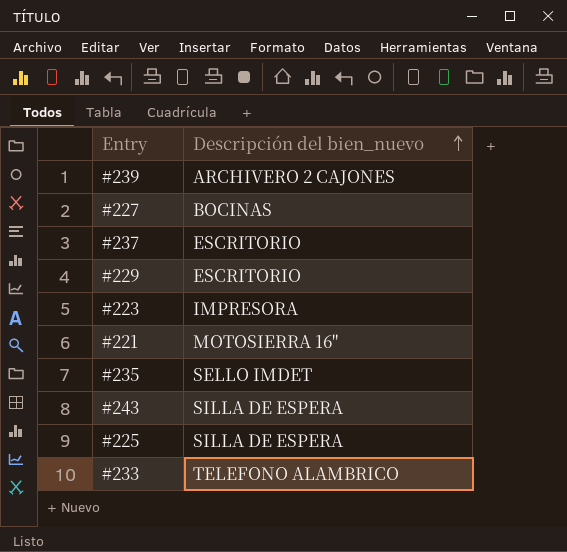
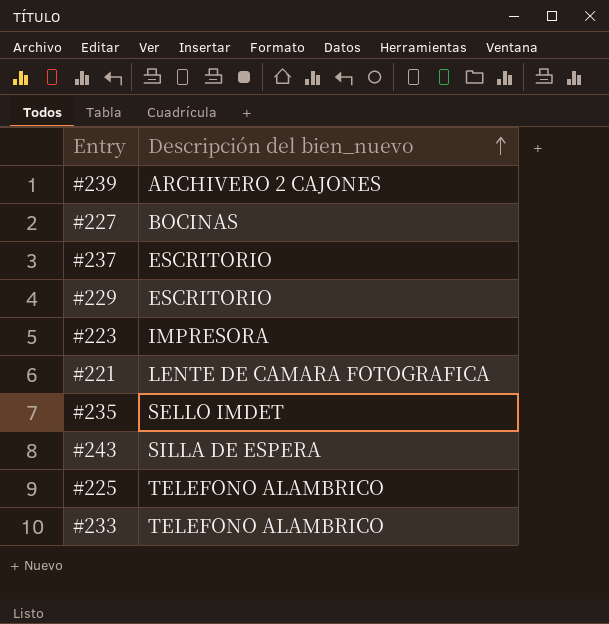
#221 | Descripción del bien_nuevo: MOTOSIERRA 16" -> LENTE DE CAMARA FOTOGRAFICA
#225 | Descripción del bien_nuevo: SILLA DE ESPERA -> TELEFONO ALAMBRICO

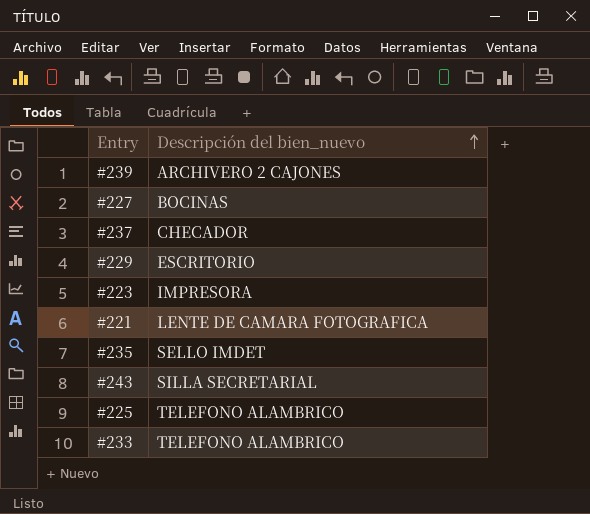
#237 | Descripción del bien_nuevo: ESCRITORIO -> CHECADOR
#243 | Descripción del bien_nuevo: SILLA DE ESPERA -> SILLA SECRETARIAL

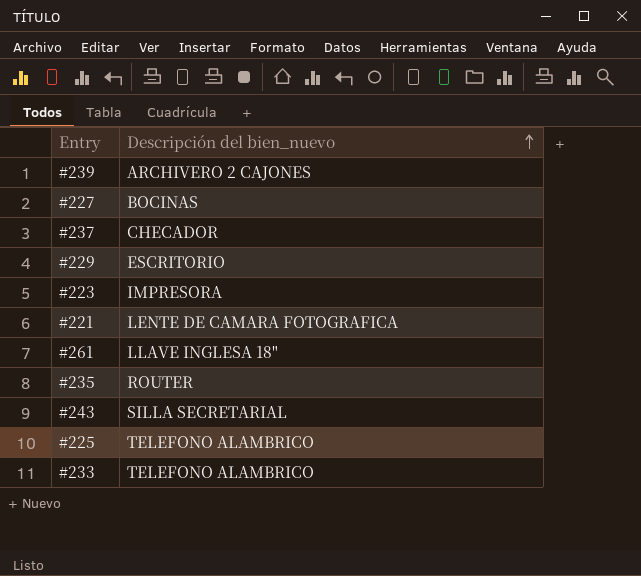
row #261: none -> LLAVE INGLESA 18"
#235 | Descripción del bien_nuevo: SELLO IMDET -> ROUTER

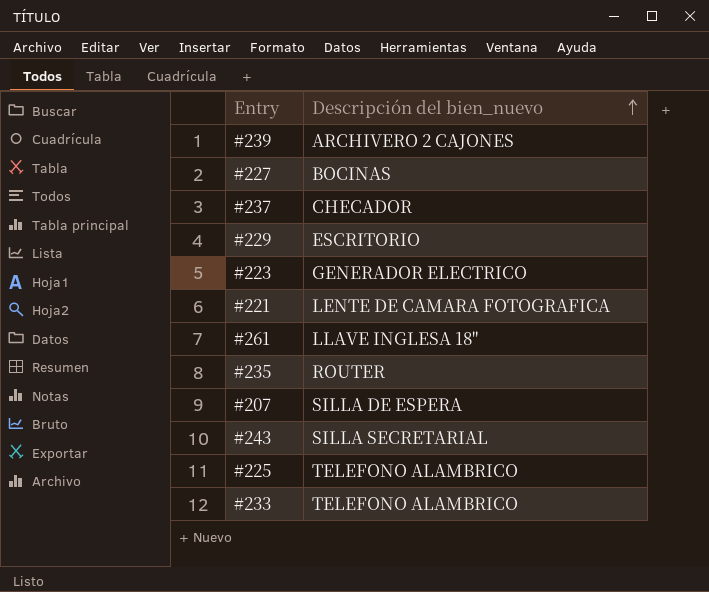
#223 | Descripción del bien_nuevo: IMPRESORA -> GENERADOR ELECTRICO
row #207: none -> SILLA DE ESPERA

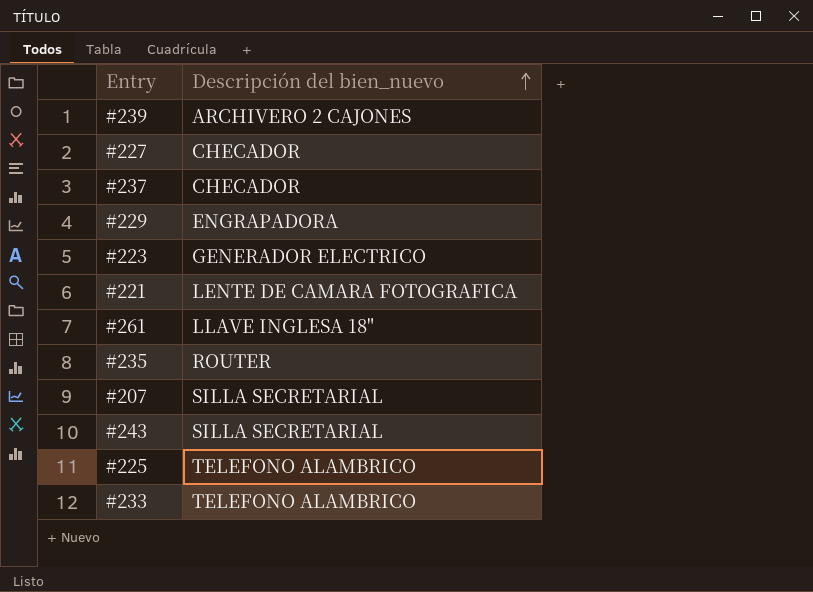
#227 | Descripción del bien_nuevo: BOCINAS -> CHECADOR
#229 | Descripción del bien_nuevo: ESCRITORIO -> ENGRAPADORA
#207 | Descripción del bien_nuevo: SILLA DE ESPERA -> SILLA SECRETARIAL

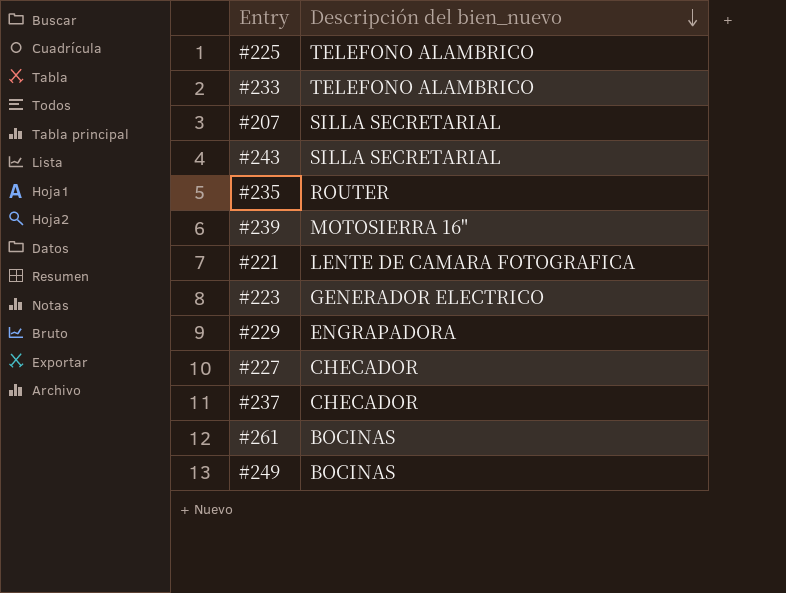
row order: Descripción del bien_nuevo ascending -> Descripción del bien_nuevo descending
#239 | Descripción del bien_nuevo: ARCHIVERO 2 CAJONES -> MOTOSIERRA 16"
#261 | Descripción del bien_nuevo: LLAVE INGLESA 18" -> BOCINAS
row #249: none -> BOCINAS

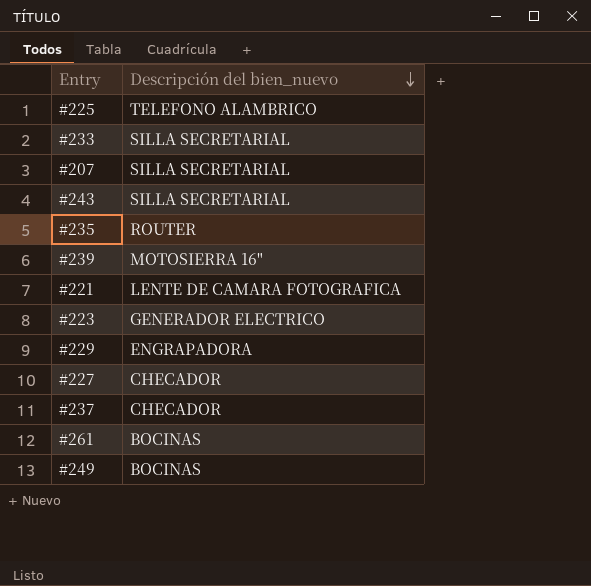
#233 | Descripción del bien_nuevo: TELEFONO ALAMBRICO -> SILLA SECRETARIAL

